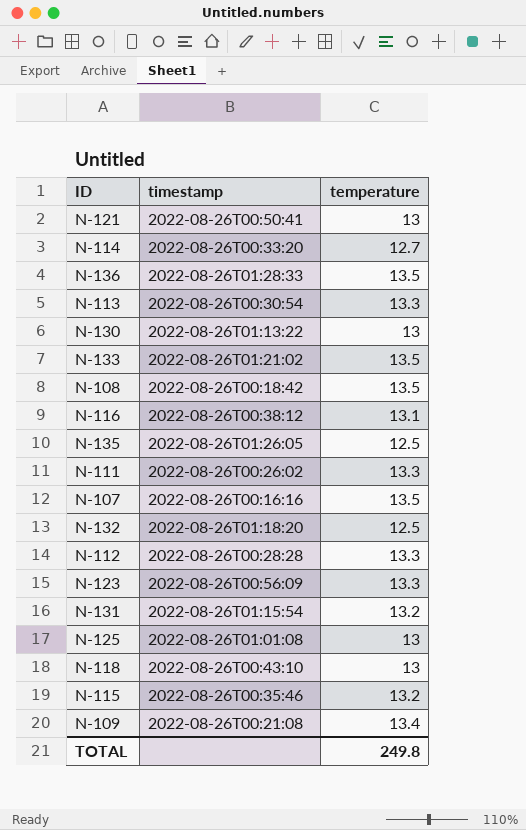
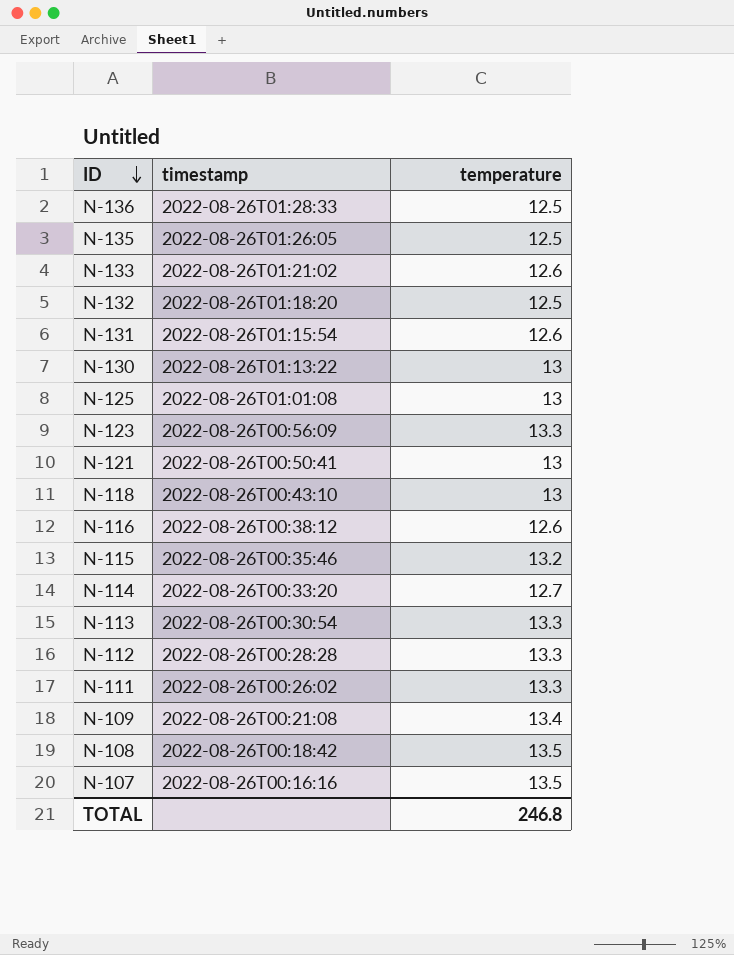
row order: none -> ID descending
N-136 | temperature: 13.5 -> 12.5
N-133 | temperature: 13.5 -> 12.6
N-131 | temperature: 13.2 -> 12.6
N-116 | temperature: 13.1 -> 12.6
TOTAL | temperature: 249.8 -> 246.8

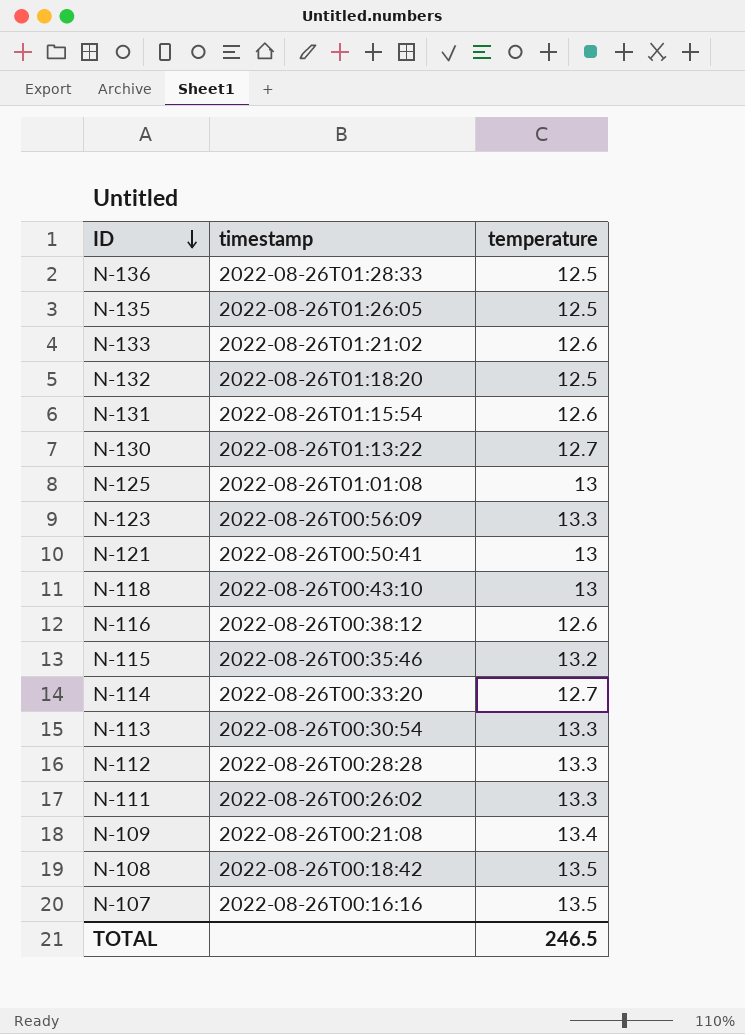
N-130 | temperature: 13 -> 12.7
TOTAL | temperature: 246.8 -> 246.5

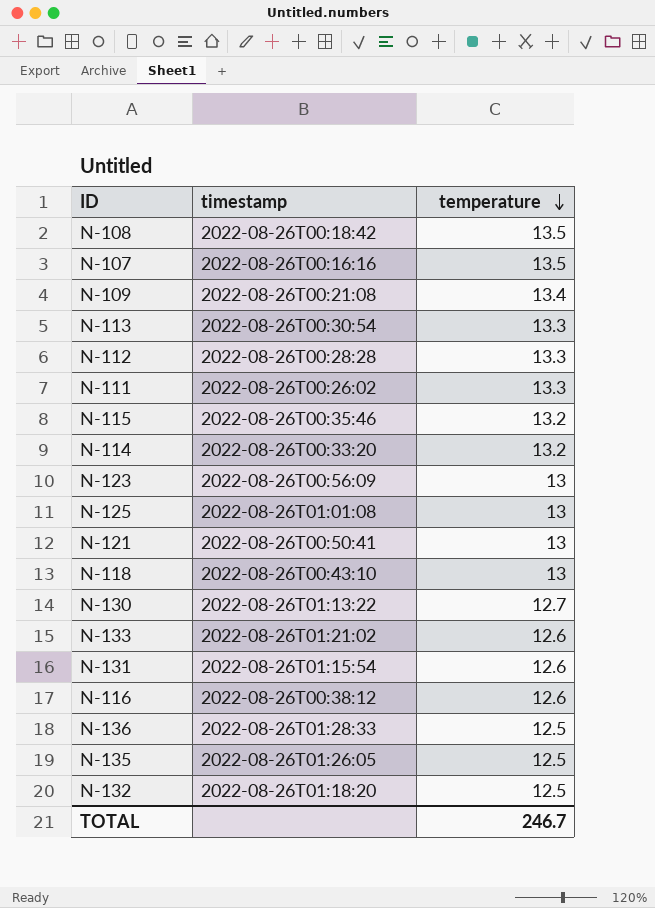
row order: ID descending -> temperature descending
N-114 | temperature: 12.7 -> 13.2
N-123 | temperature: 13.3 -> 13
TOTAL | temperature: 246.5 -> 246.7

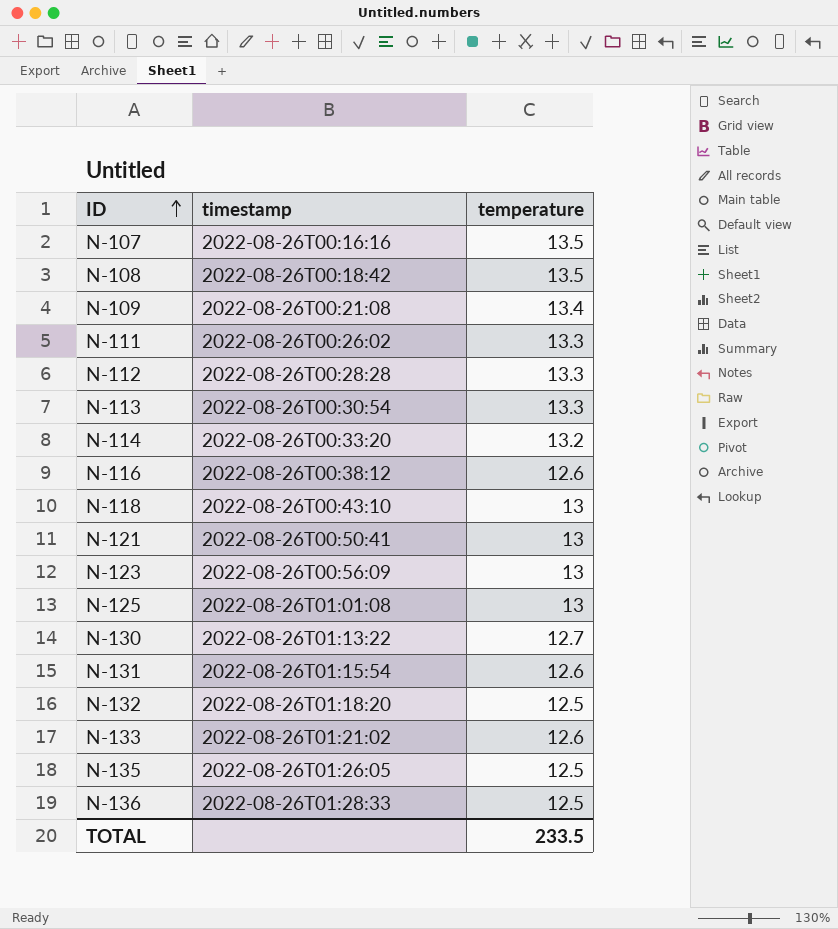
row order: temperature descending -> ID ascending
row N-115: 2022-08-26T00:35:46 | 13.2 -> none
TOTAL | temperature: 246.7 -> 233.5

